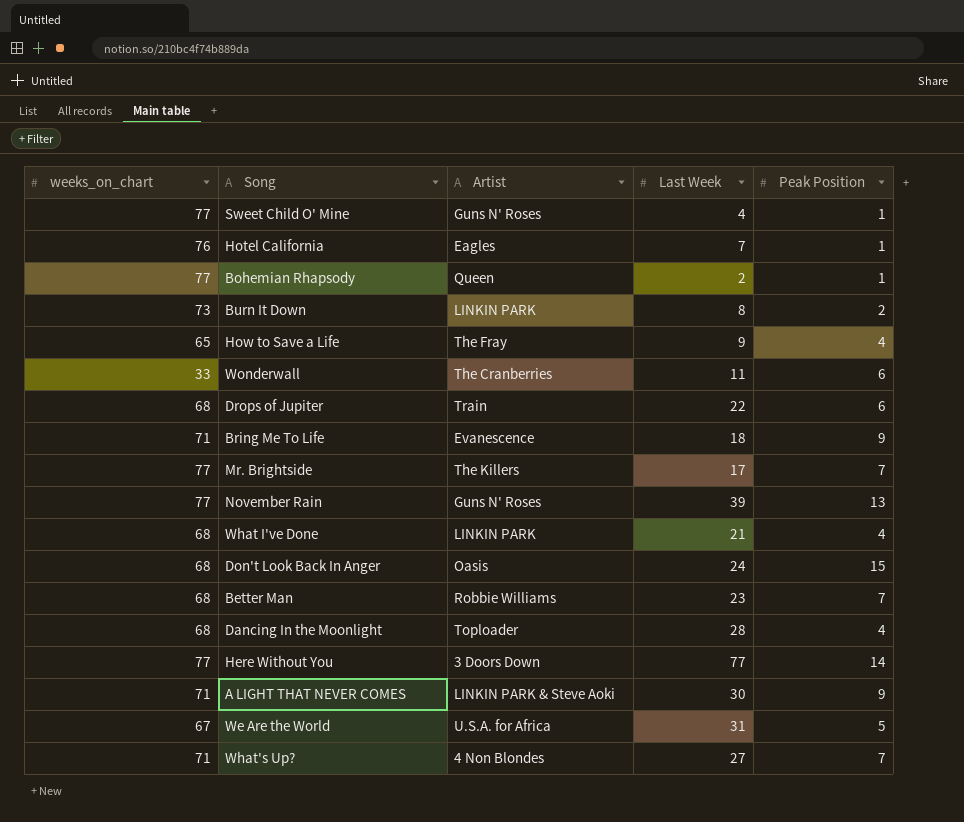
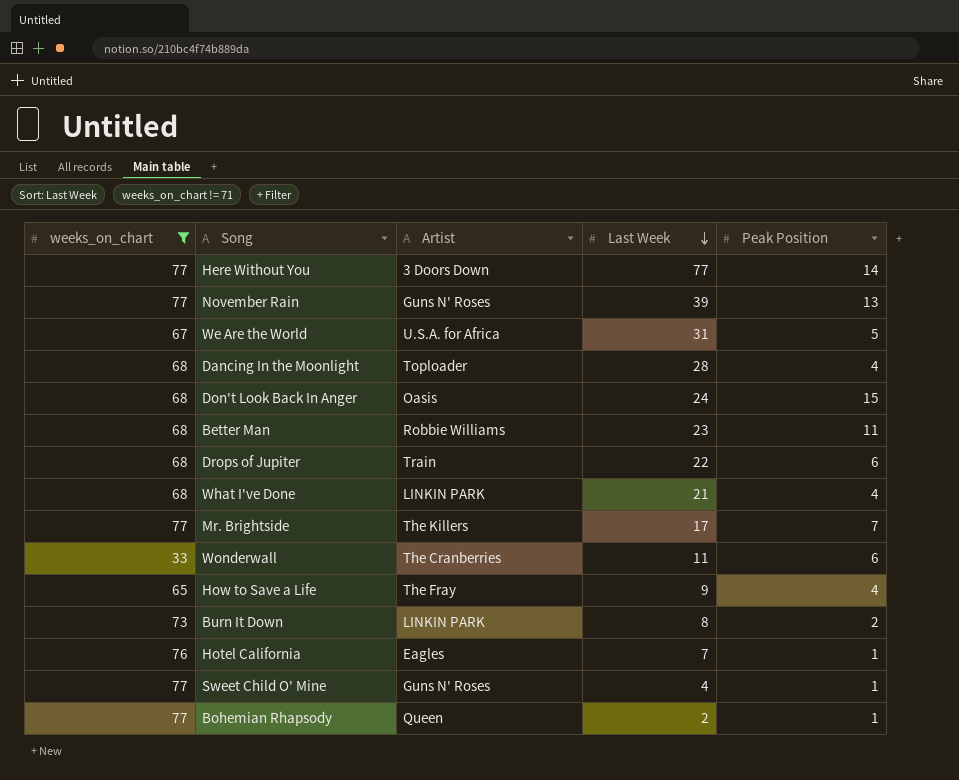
filter: none -> weeks_on_chart != 71
row order: none -> Last Week descending
Better Man | Peak Position: 7 -> 11

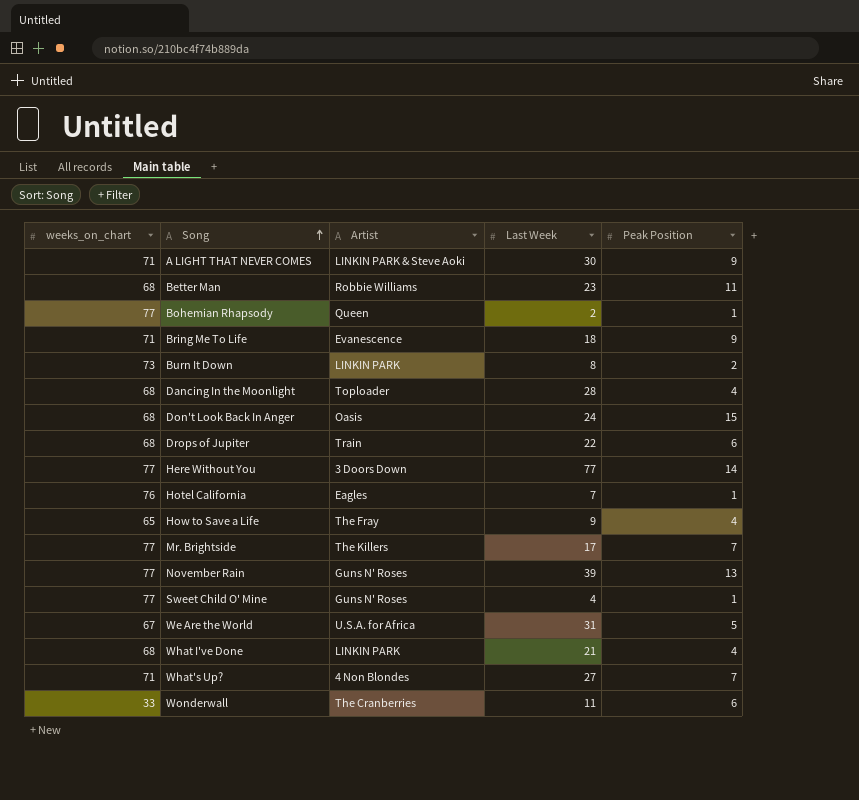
filter: weeks_on_chart != 71 -> none
row order: Last Week descending -> Song ascending

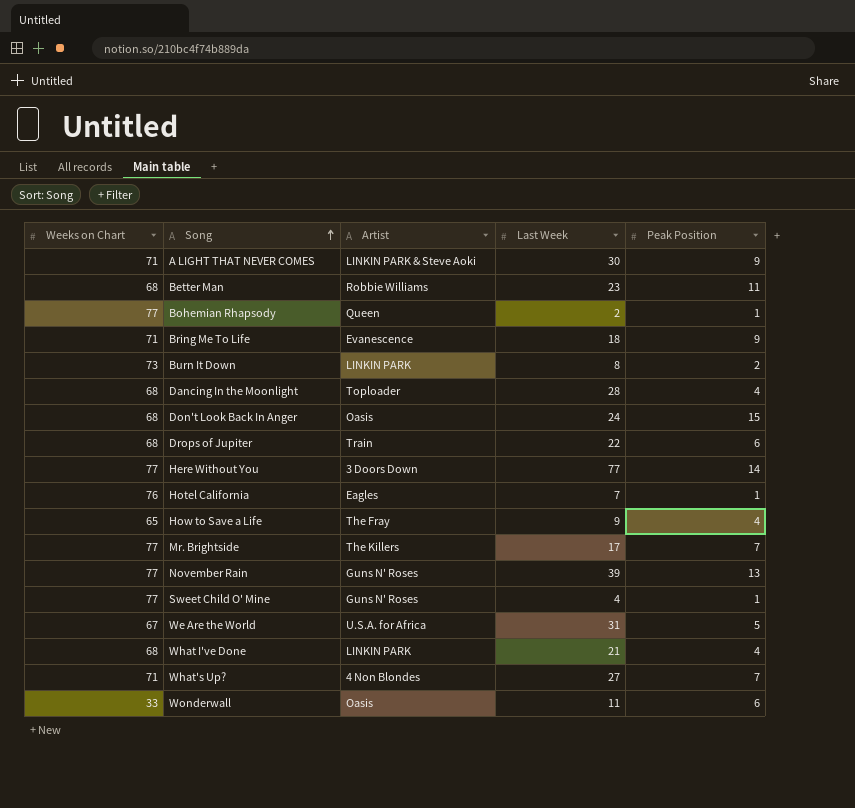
column name: weeks_on_chart -> Weeks on Chart
Wonderwall | Artist: The Cranberries -> Oasis

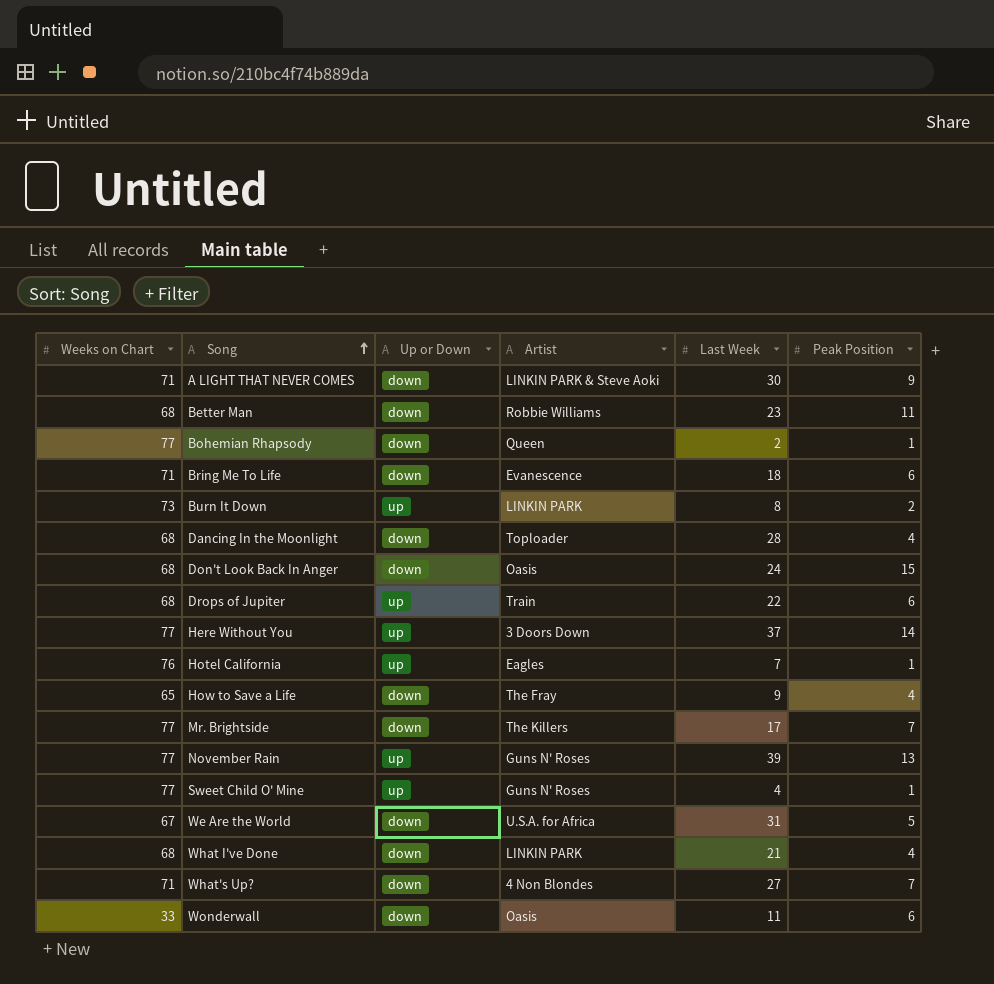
column Up or Down | position: none -> 3
Bring Me To Life | Peak Position: 9 -> 6
Here Without You | Last Week: 77 -> 37

